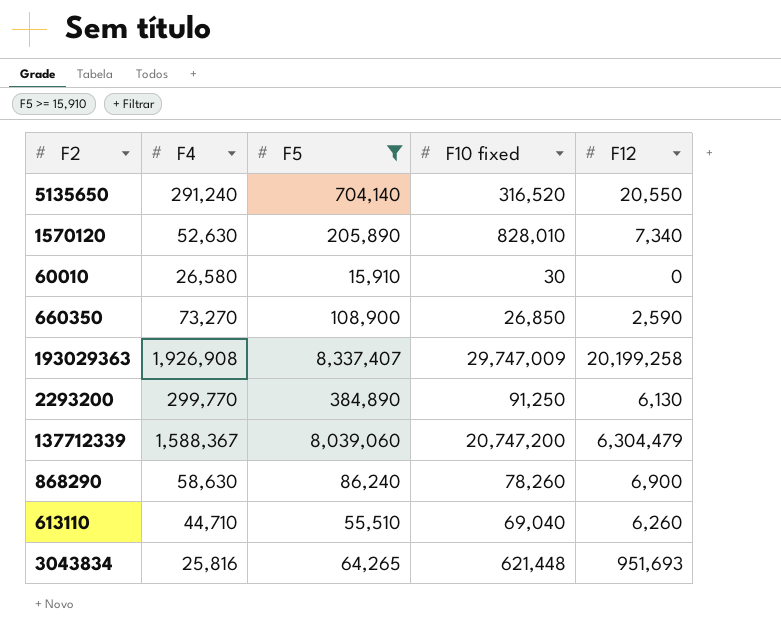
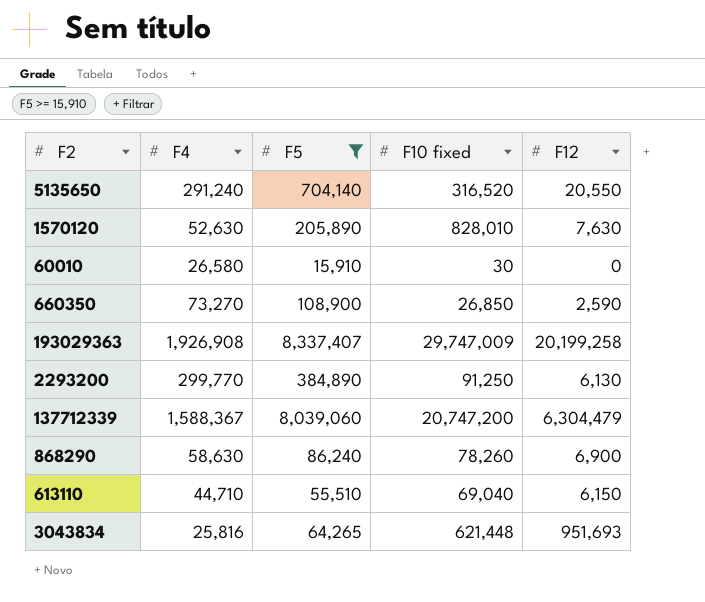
1570120 | F12: 7,340 -> 7,630
613110 | F12: 6,260 -> 6,150

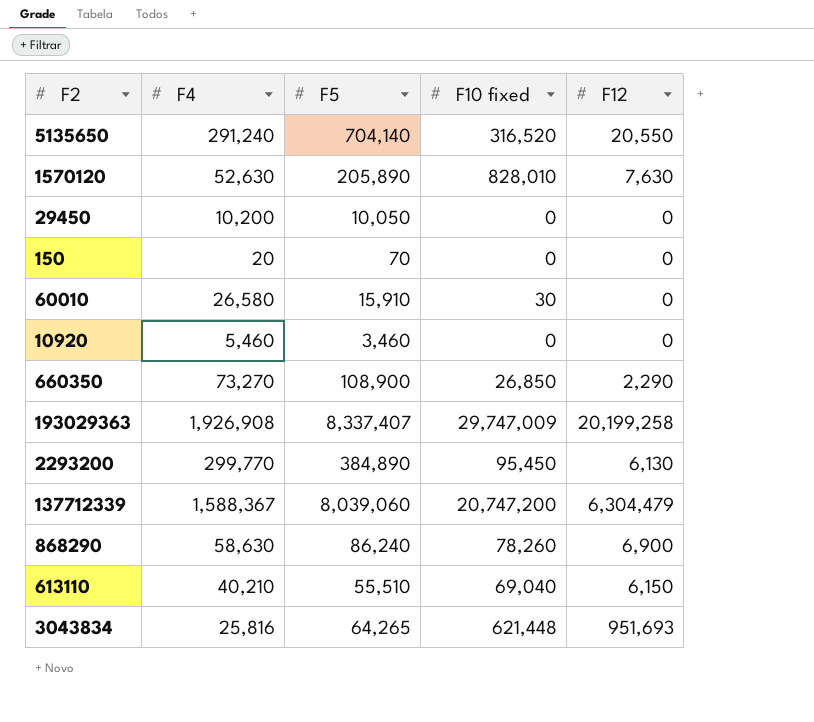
filter: F5 >= 15,910 -> none
660350 | F12: 2,590 -> 2,290
2293200 | F10 fixed: 91,250 -> 95,450
613110 | F4: 44,710 -> 40,210

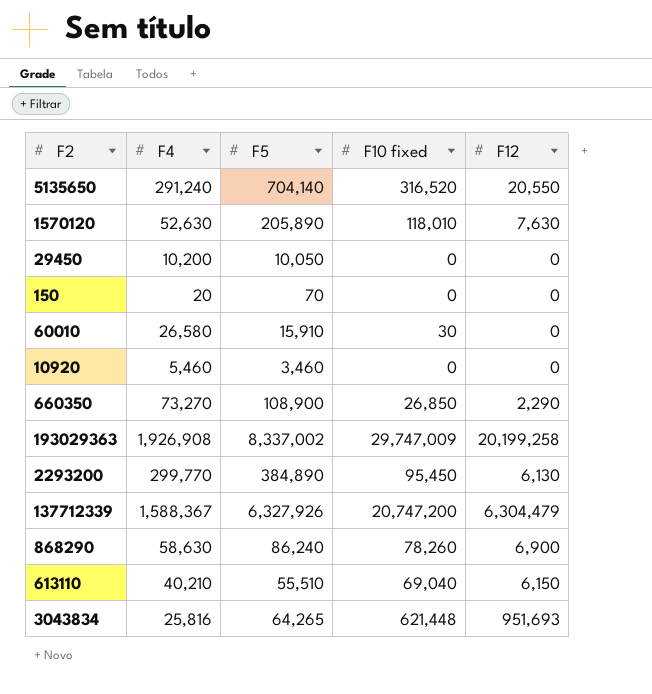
1570120 | F10 fixed: 828,010 -> 118,010
193029363 | F5: 8,337,407 -> 8,337,002
137712339 | F5: 8,039,060 -> 6,327,926

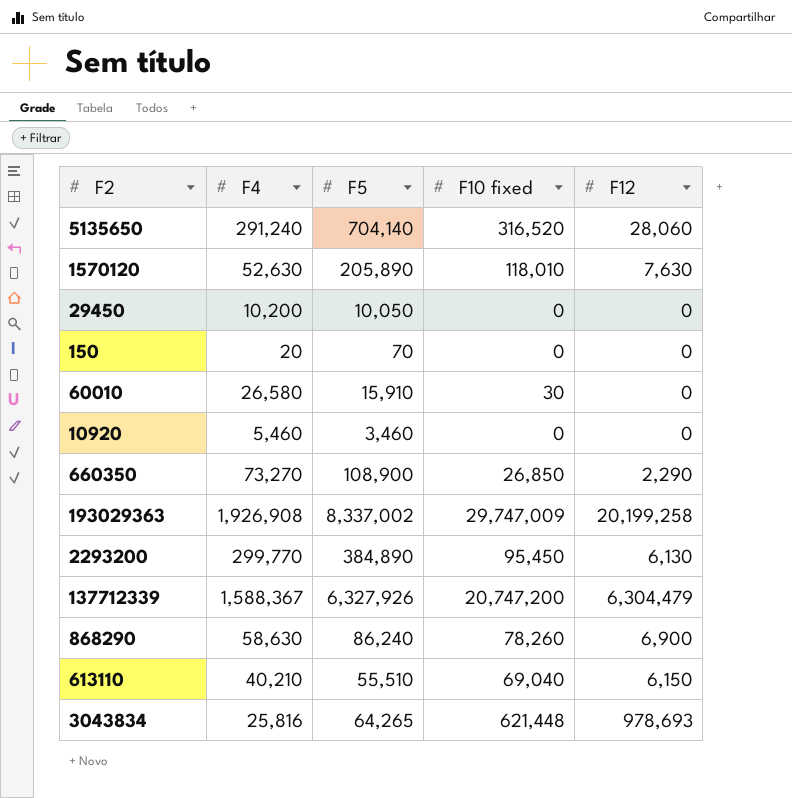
5135650 | F12: 20,550 -> 28,060
3043834 | F12: 951,693 -> 978,693

